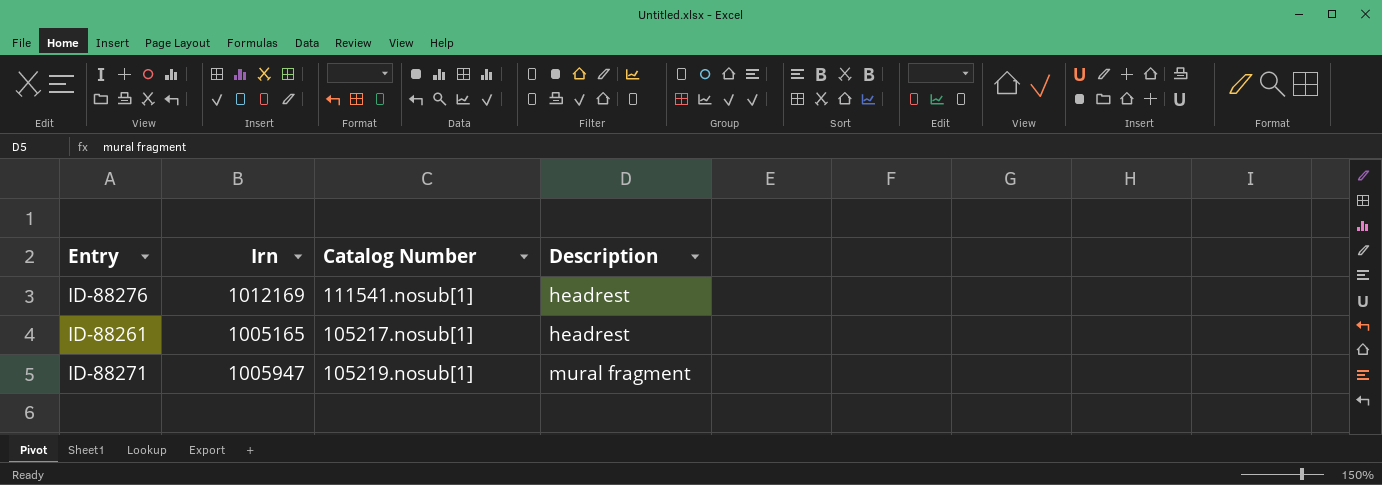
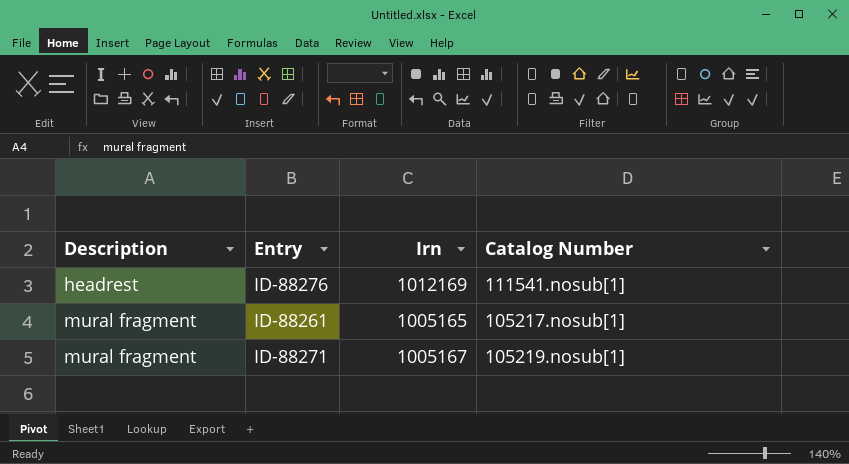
column Description | position: 4 -> 1
ID-88261 | Description: headrest -> mural fragment
ID-88271 | Irn: 1005947 -> 1005167

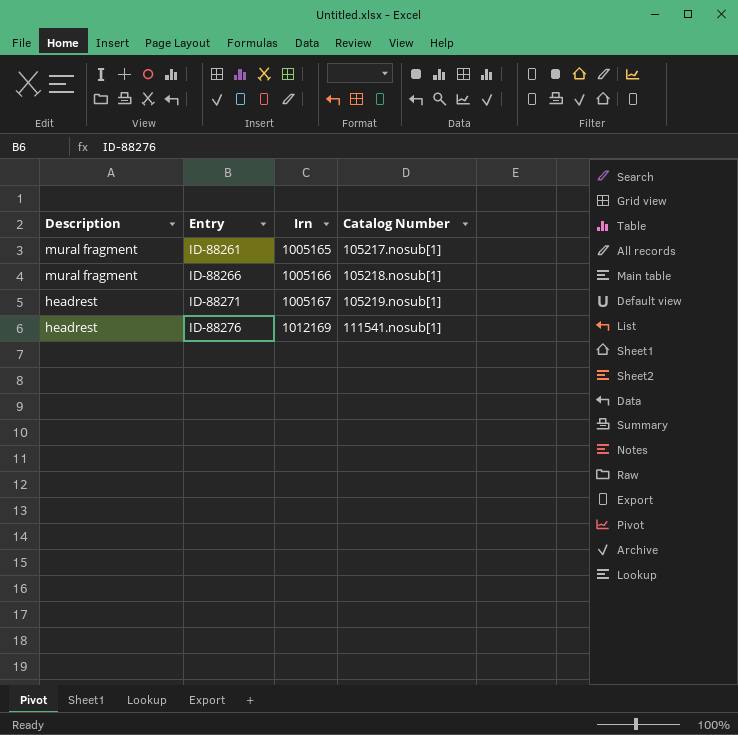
row order: Description ascending -> Description descending
row ID-88266: none -> mural fragment | 1005166 | 105218.nosub[1]
ID-88271 | Description: mural fragment -> headrest

